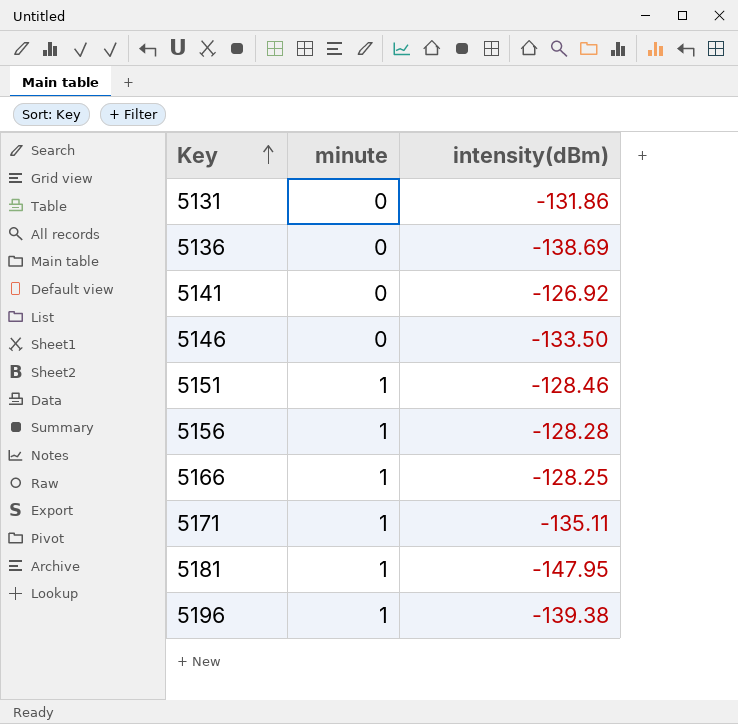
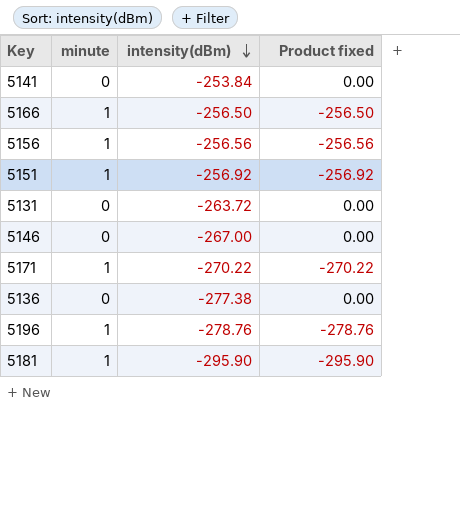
row order: Key ascending -> intensity(dBm) descending
column Product fixed | formula: none -> [minute] * [intensity(dBm)]
5141 | intensity(dBm): -126.92 -> -253.84
5166 | intensity(dBm): -128.25 -> -256.50
5156 | intensity(dBm): -128.28 -> -256.56
5151 | intensity(dBm): -128.46 -> -256.92
5131 | intensity(dBm): -131.86 -> -263.72
5146 | intensity(dBm): -133.50 -> -267.00
5171 | intensity(dBm): -135.11 -> -270.22
5136 | intensity(dBm): -138.69 -> -277.38
5196 | intensity(dBm): -139.38 -> -278.76
5181 | intensity(dBm): -147.95 -> -295.90

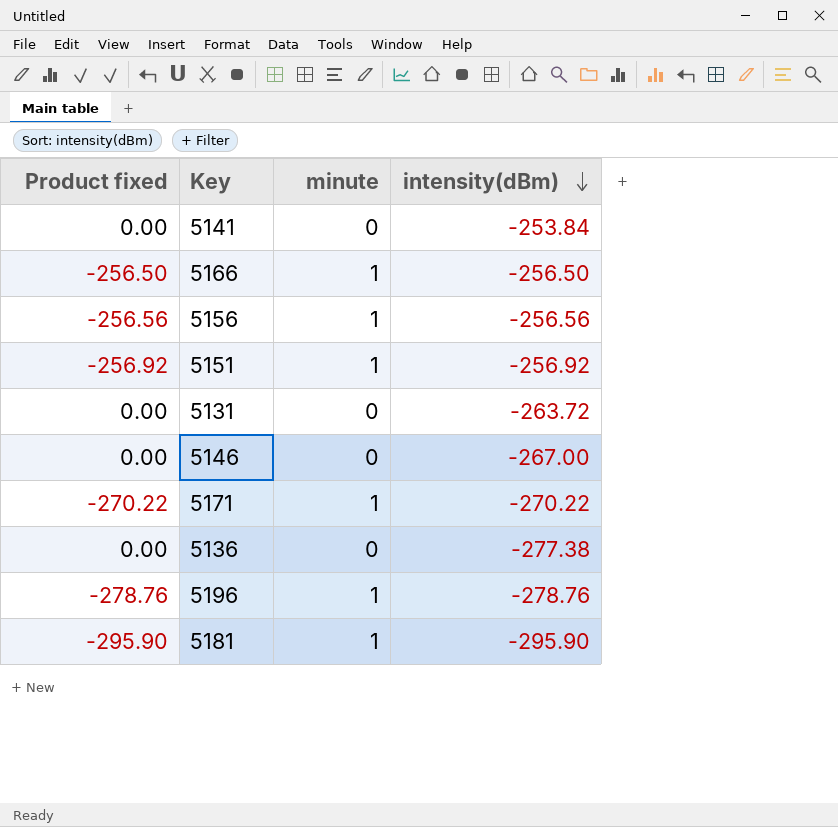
column Product fixed | position: 4 -> 1

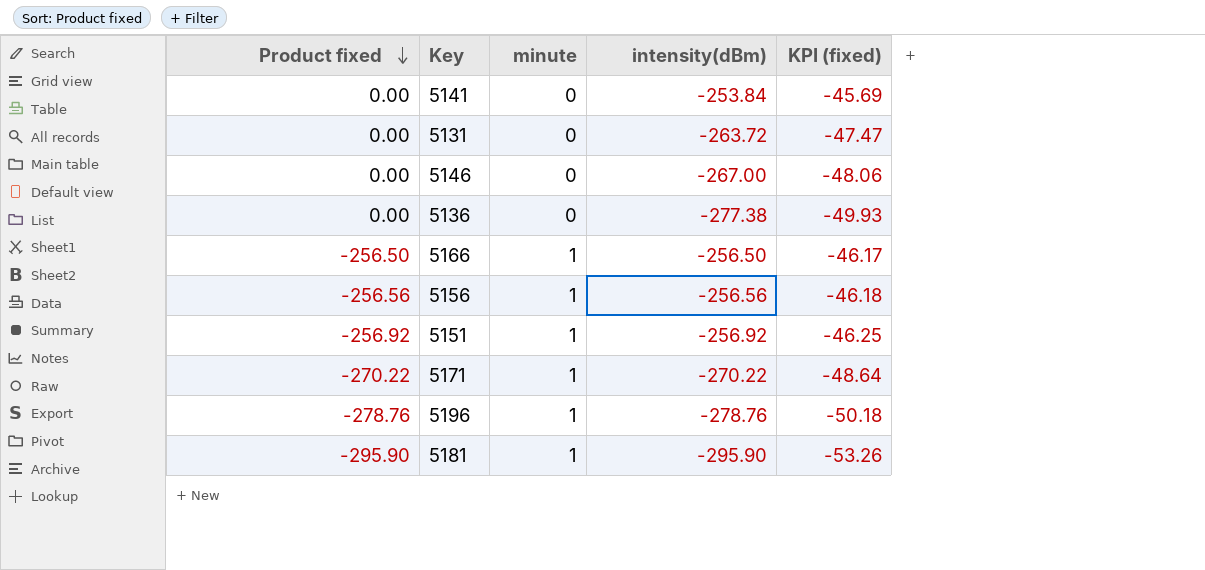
row order: intensity(dBm) descending -> Product fixed descending
column KPI (fixed) | formula: none -> [intensity(dBm)] * 0.18

